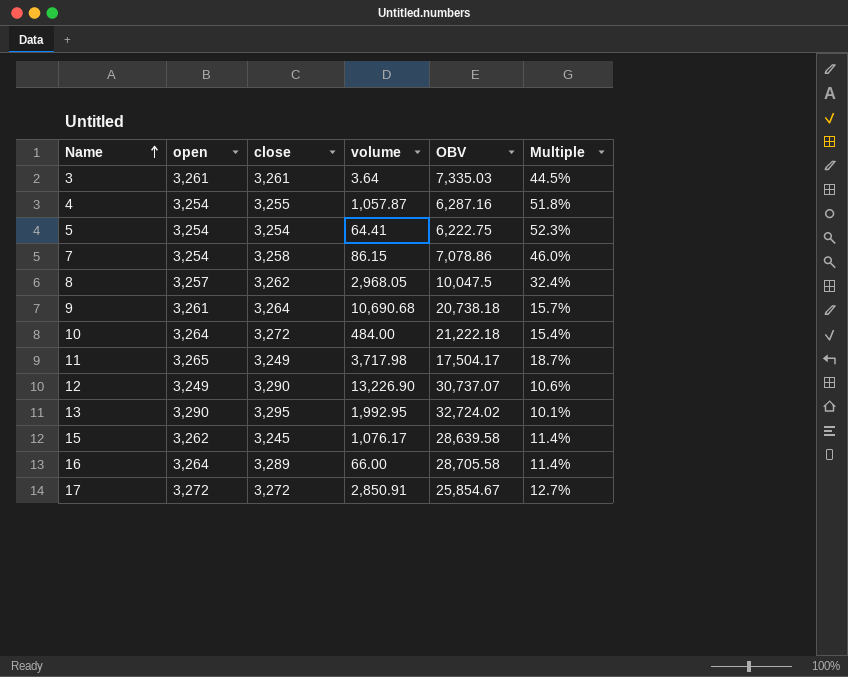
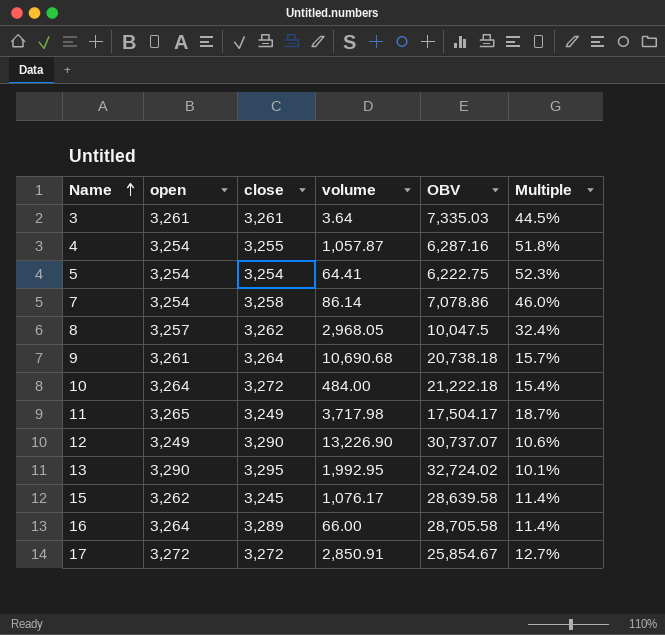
7 | volume: 86.15 -> 86.14

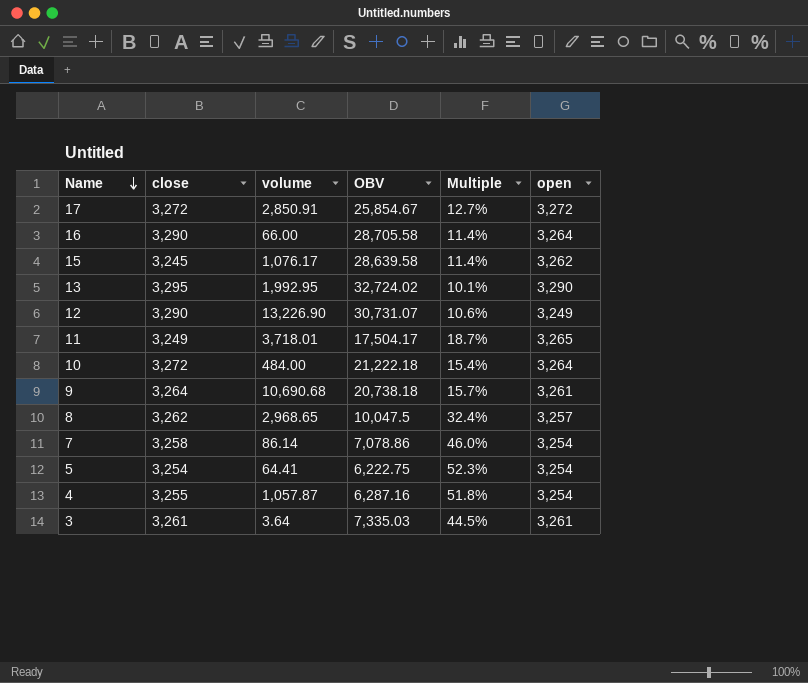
row order: Name ascending -> Name descending
column open | position: 2 -> 6
16 | close: 3,289 -> 3,290
12 | OBV: 30,737.07 -> 30,731.07
11 | volume: 3,717.98 -> 3,718.01
8 | volume: 2,968.05 -> 2,968.65

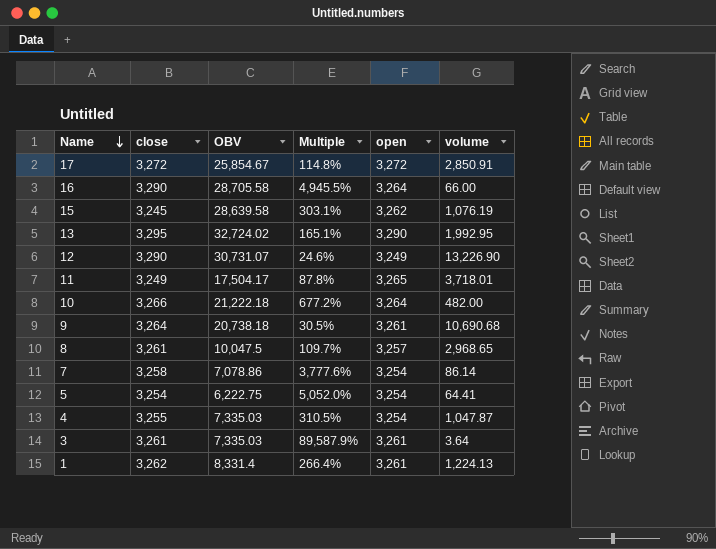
column Multiple | formula: [open] / [OBV] -> [open] / [volume]
column volume | position: 3 -> 6
15 | volume: 1,076.17 -> 1,076.19
10 | close: 3,272 -> 3,266
10 | volume: 484.00 -> 482.00
8 | close: 3,262 -> 3,261
4 | OBV: 6,287.16 -> 7,335.03
4 | volume: 1,057.87 -> 1,047.87
row 1: none -> 3,262 | 8,331.4 | 266.4% | 3,261 | 1,224.13

